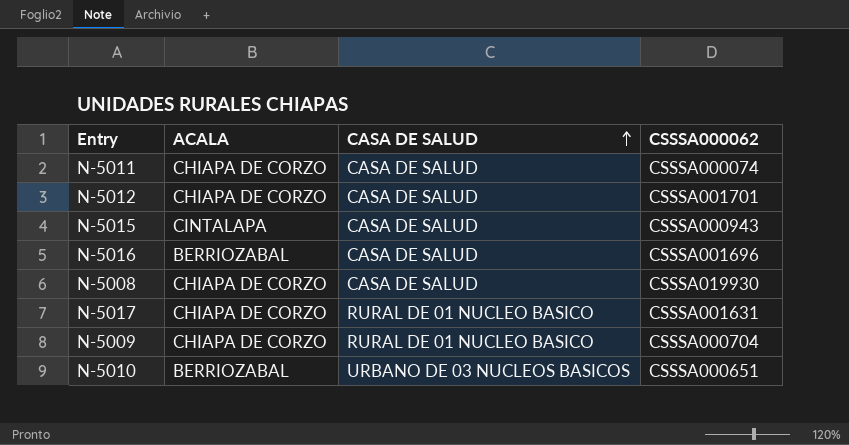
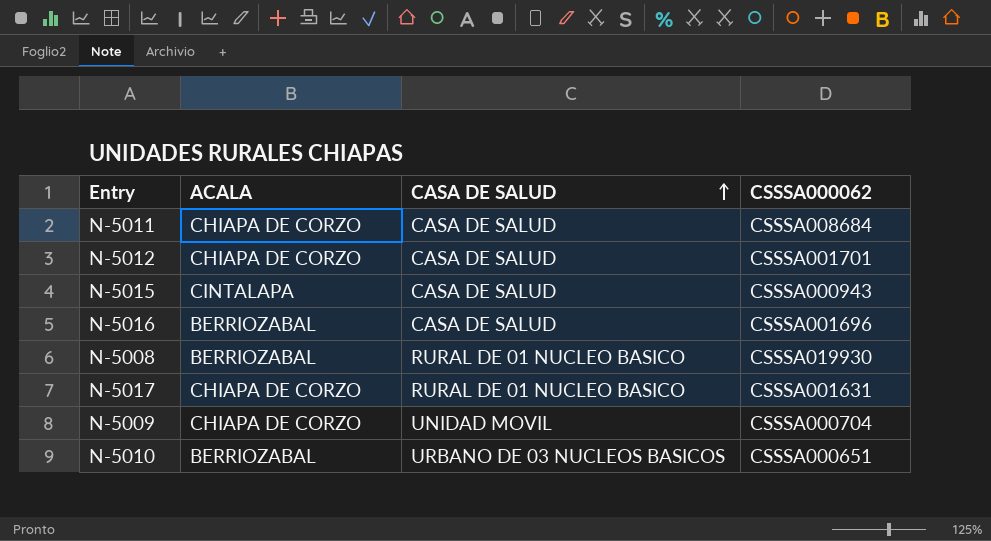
N-5011 | CSSSA000062: CSSSA000074 -> CSSSA008684
N-5008 | ACALA: CHIAPA DE CORZO -> BERRIOZABAL
N-5008 | CASA DE SALUD: CASA DE SALUD -> RURAL DE 01 NUCLEO BASICO
N-5009 | CASA DE SALUD: RURAL DE 01 NUCLEO BASICO -> UNIDAD MOVIL

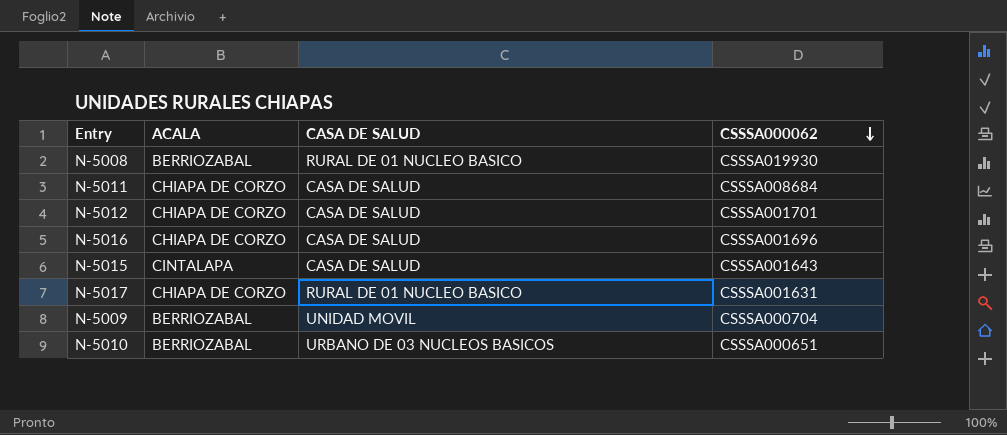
row order: CASA DE SALUD ascending -> CSSSA000062 descending
N-5016 | ACALA: BERRIOZABAL -> CHIAPA DE CORZO
N-5015 | CSSSA000062: CSSSA000943 -> CSSSA001643
N-5009 | ACALA: CHIAPA DE CORZO -> BERRIOZABAL

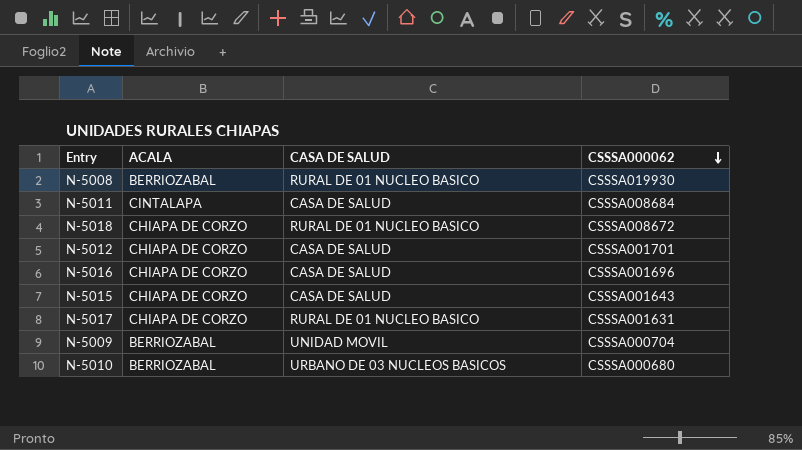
N-5011 | ACALA: CHIAPA DE CORZO -> CINTALAPA
row N-5018: none -> CHIAPA DE CORZO | RURAL DE 01 NUCLEO BASICO | CSSSA008672
N-5015 | ACALA: CINTALAPA -> CHIAPA DE CORZO
N-5010 | CSSSA000062: CSSSA000651 -> CSSSA000680

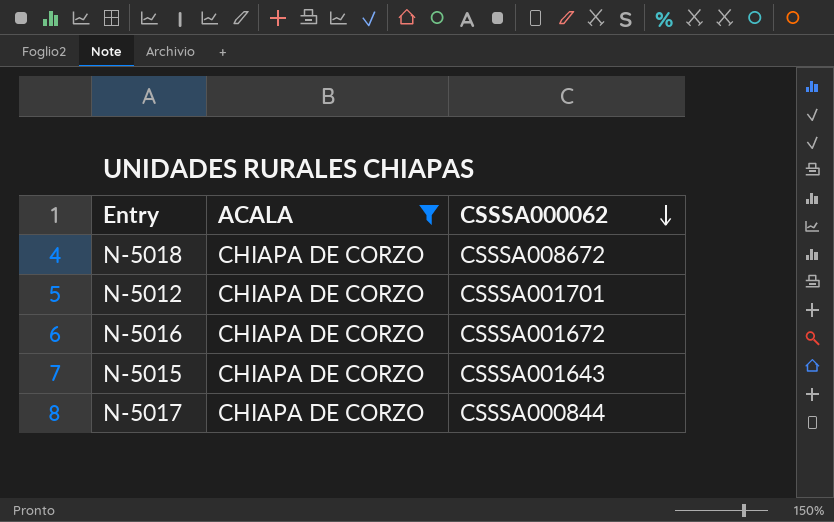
filter: none -> ACALA = CHIAPA DE CORZO
column CASA DE SALUD | position: 3 -> none
N-5016 | CSSSA000062: CSSSA001696 -> CSSSA001672
N-5017 | CSSSA000062: CSSSA001631 -> CSSSA000844

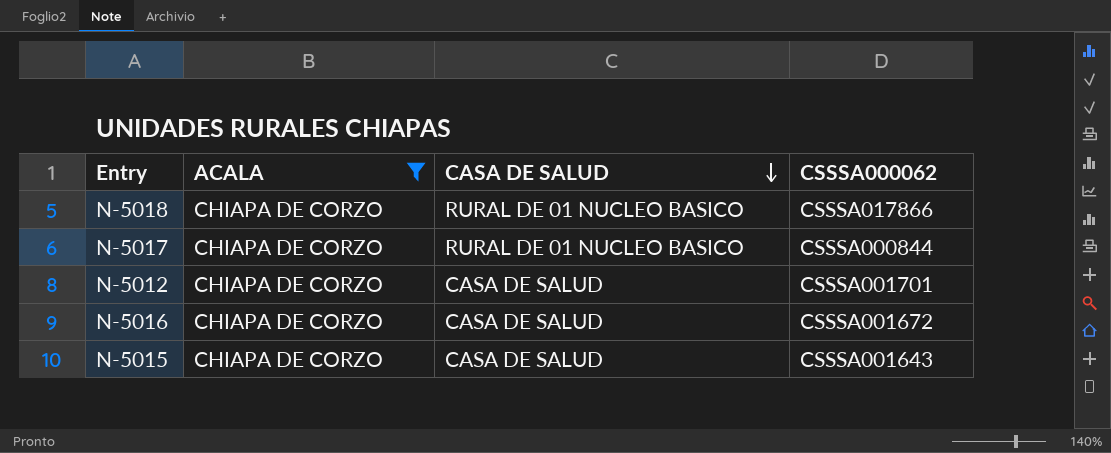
row order: CSSSA000062 descending -> CASA DE SALUD descending
column CASA DE SALUD | position: none -> 3
N-5018 | CSSSA000062: CSSSA008672 -> CSSSA017866

